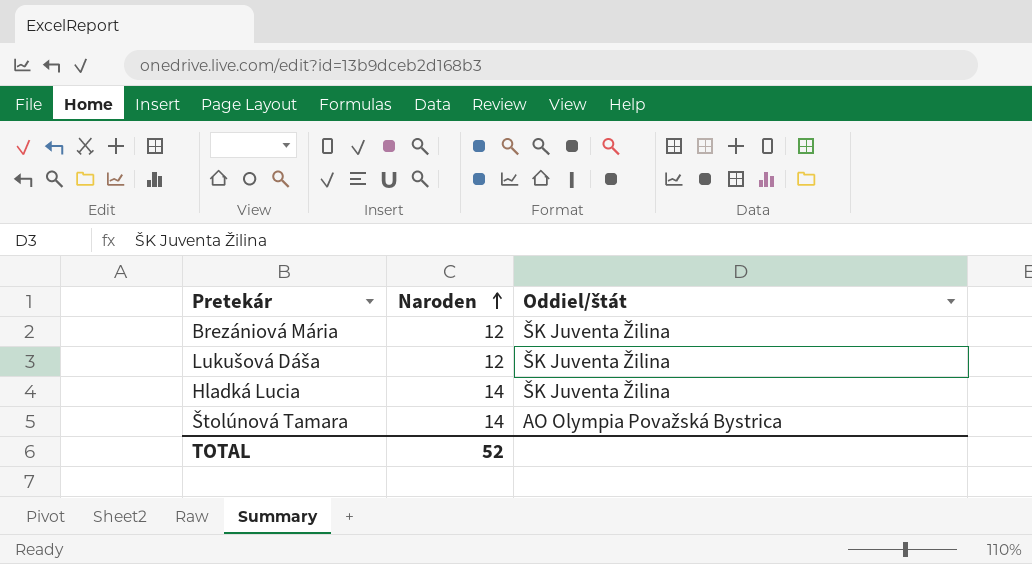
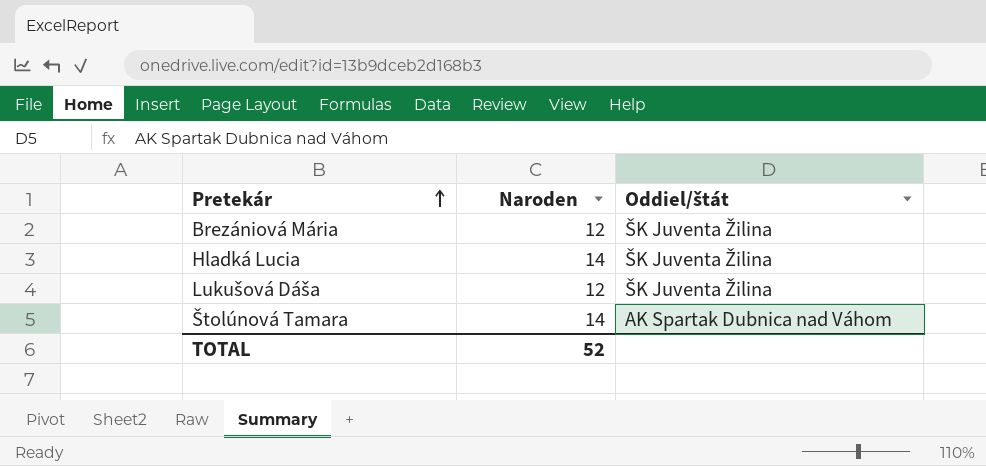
row order: Naroden ascending -> Pretekár ascending
Štolúnová Tamara | Oddiel/štát: AO Olympia Považská Bystrica -> AK Spartak Dubnica nad Váhom

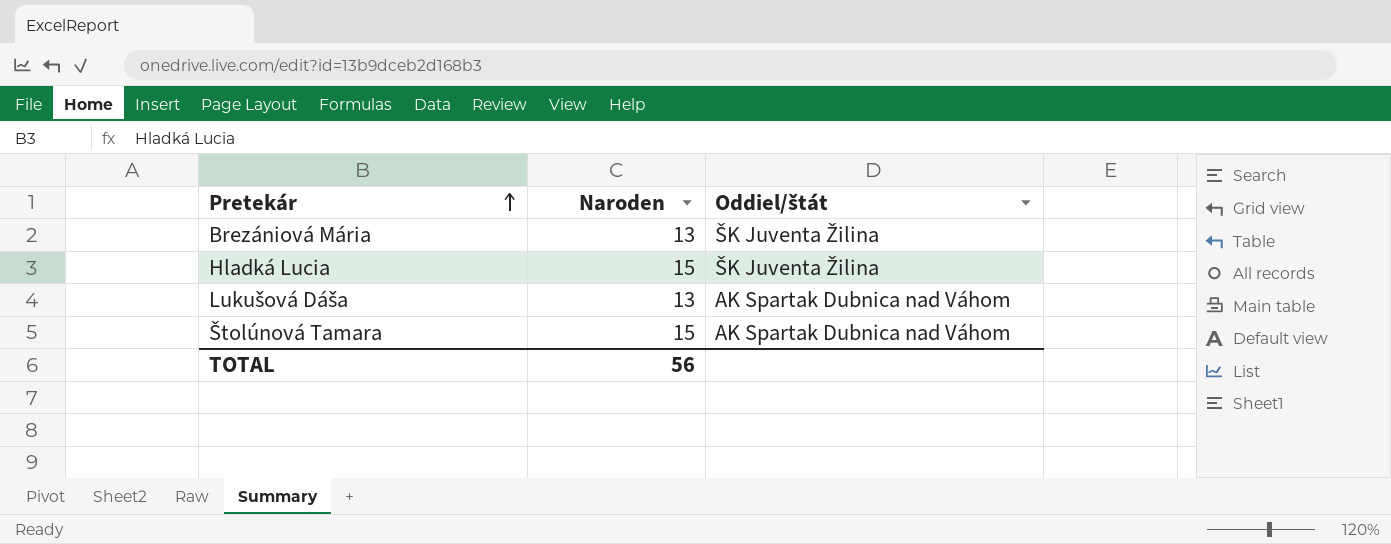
Brezániová Mária | Naroden: 12 -> 13
Hladká Lucia | Naroden: 14 -> 15
Lukušová Dáša | Naroden: 12 -> 13
Lukušová Dáša | Oddiel/štát: ŠK Juventa Žilina -> AK Spartak Dubnica nad Váhom
Štolúnová Tamara | Naroden: 14 -> 15
TOTAL | Naroden: 52 -> 56

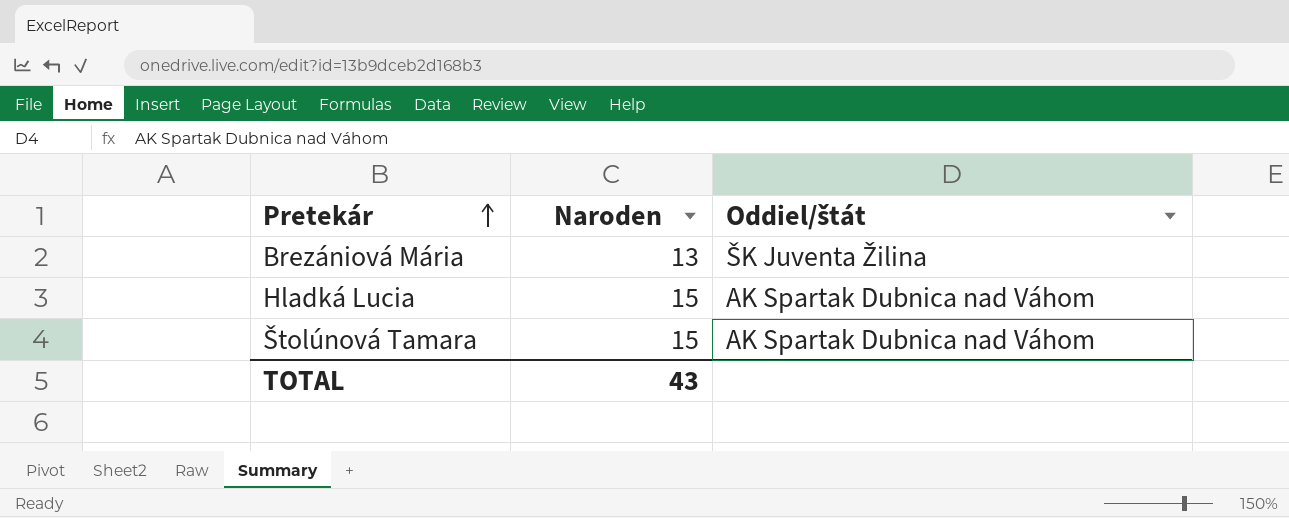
row Lukušová Dáša: 13 | AK Spartak Dubnica nad Váhom -> none
Hladká Lucia | Oddiel/štát: ŠK Juventa Žilina -> AK Spartak Dubnica nad Váhom
TOTAL | Naroden: 56 -> 43

